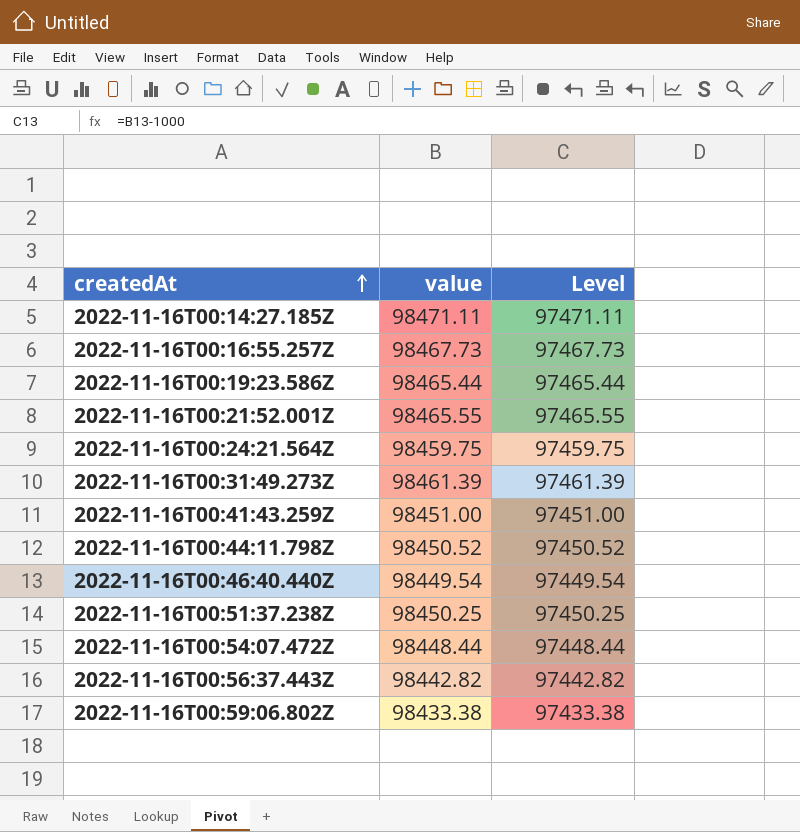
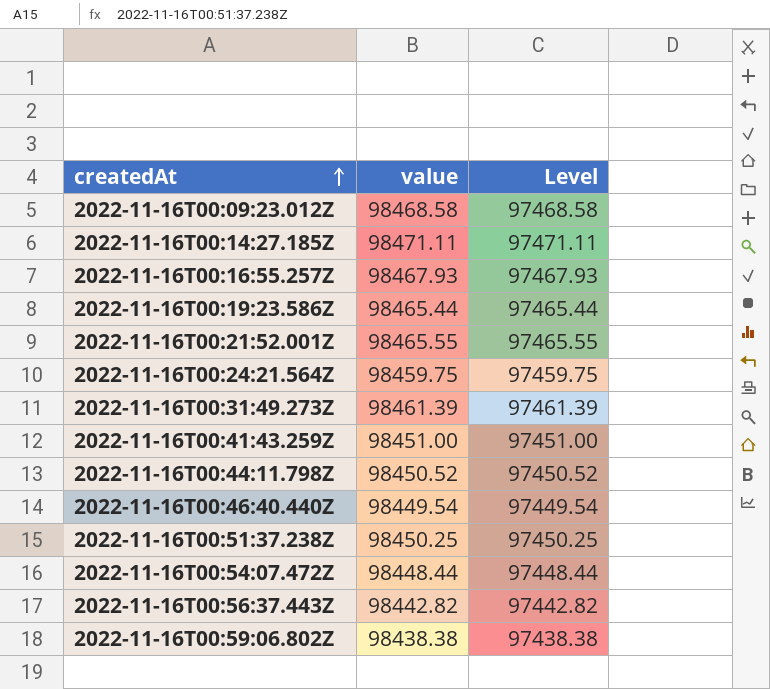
row 2022-11-16T00:09:23.012Z: none -> 98468.58 | 97468.58
2022-11-16T00:16:55.257Z | value: 98467.73 -> 98467.93
2022-11-16T00:16:55.257Z | Level: 97467.73 -> 97467.93
2022-11-16T00:59:06.802Z | value: 98433.38 -> 98438.38
2022-11-16T00:59:06.802Z | Level: 97433.38 -> 97438.38

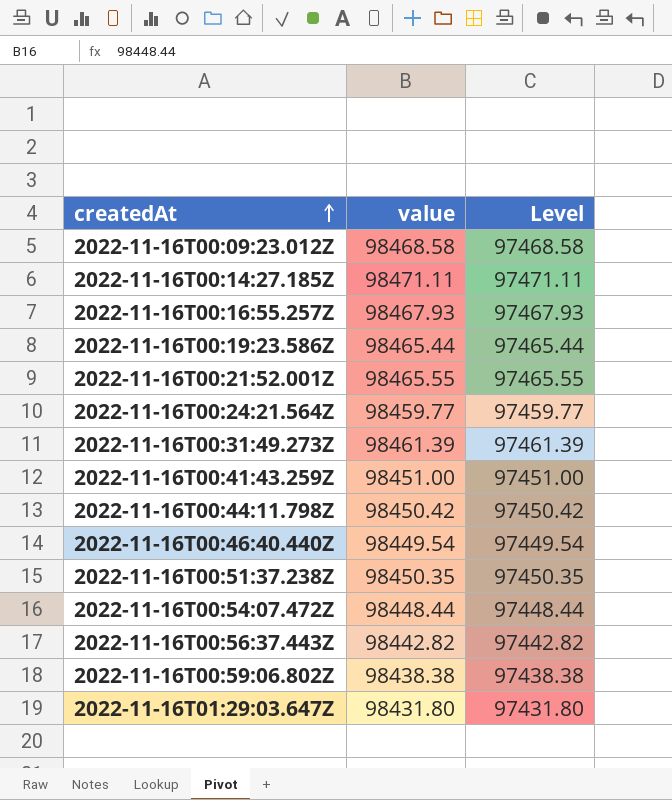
2022-11-16T00:24:21.564Z | value: 98459.75 -> 98459.77
2022-11-16T00:24:21.564Z | Level: 97459.75 -> 97459.77
2022-11-16T00:44:11.798Z | value: 98450.52 -> 98450.42
2022-11-16T00:44:11.798Z | Level: 97450.52 -> 97450.42
2022-11-16T00:51:37.238Z | value: 98450.25 -> 98450.35
2022-11-16T00:51:37.238Z | Level: 97450.25 -> 97450.35
row 2022-11-16T01:29:03.647Z: none -> 98431.80 | 97431.80

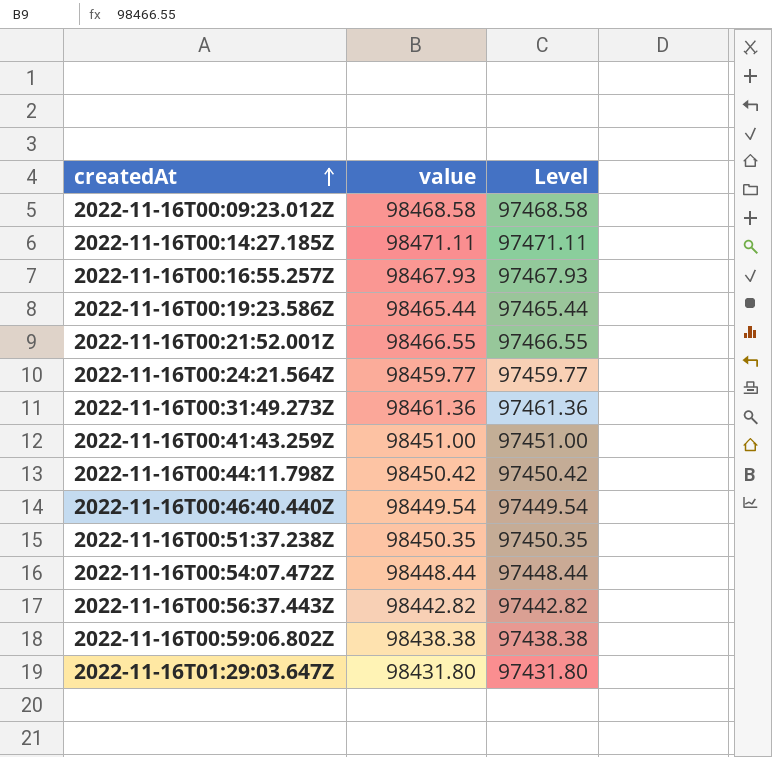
2022-11-16T00:21:52.001Z | value: 98465.55 -> 98466.55
2022-11-16T00:21:52.001Z | Level: 97465.55 -> 97466.55
2022-11-16T00:31:49.273Z | value: 98461.39 -> 98461.36
2022-11-16T00:31:49.273Z | Level: 97461.39 -> 97461.36

